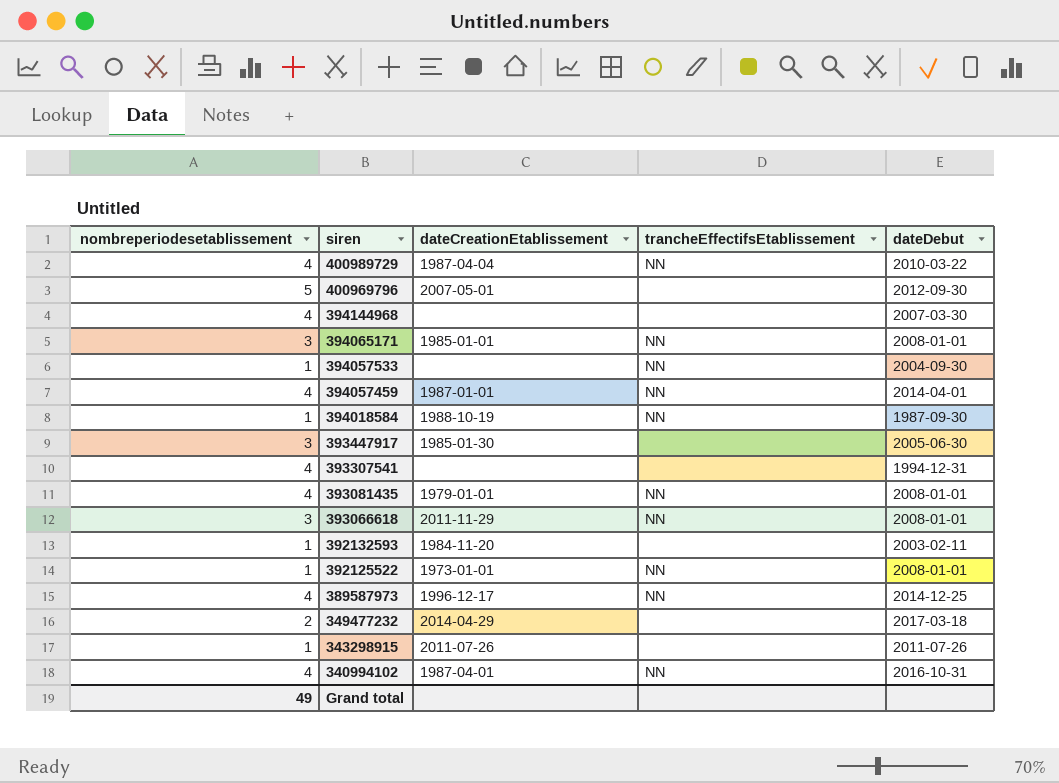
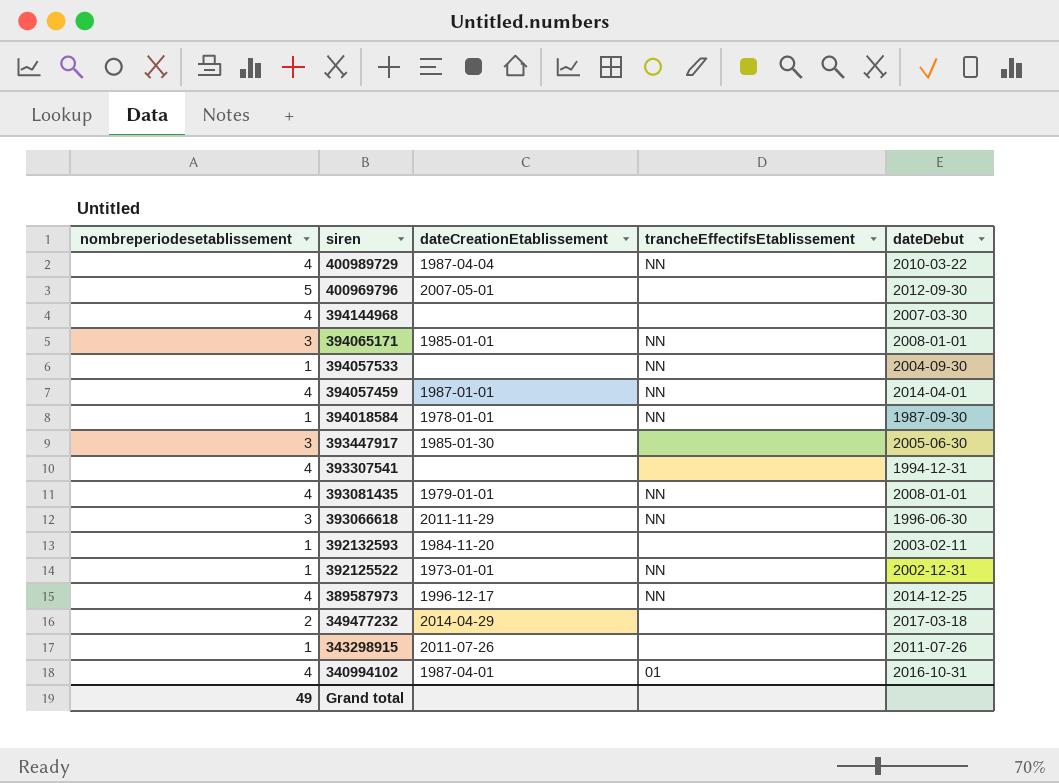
394018584 | dateCreationEtablissement: 1988-10-19 -> 1978-01-01
393066618 | dateDebut: 2008-01-01 -> 1996-06-30
392125522 | dateDebut: 2008-01-01 -> 2002-12-31
340994102 | trancheEffectifsEtablissement: NN -> 01

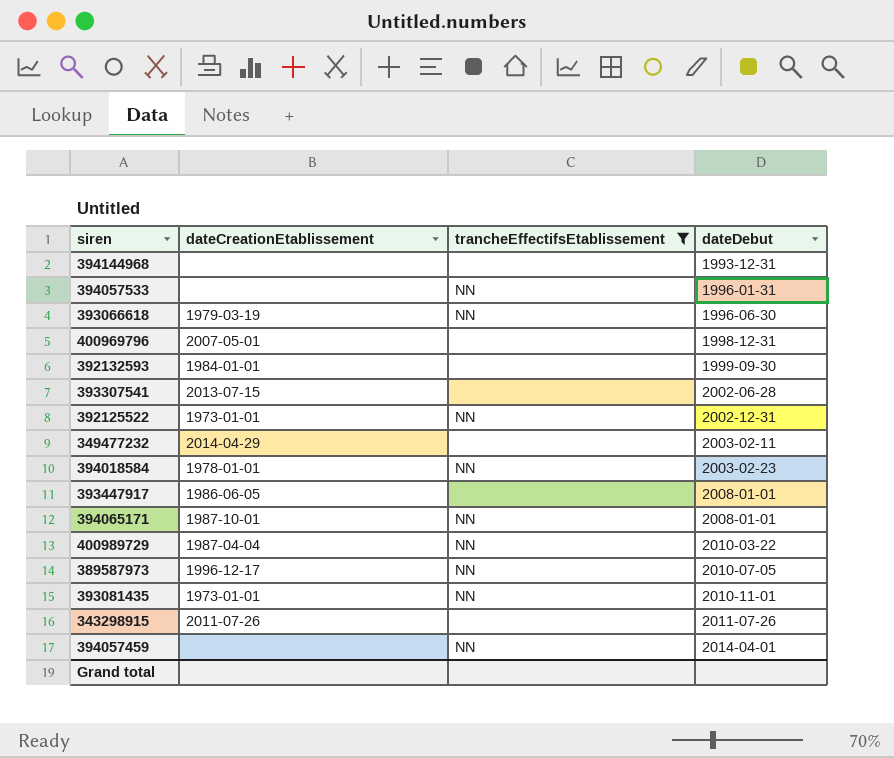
filter: none -> trancheEffectifsEtablissement != 01
row order: siren descending -> dateDebut ascending
column nombreperiodesetablissement | position: 1 -> none
394144968 | dateDebut: 2007-03-30 -> 1993-12-31
394057533 | dateDebut: 2004-09-30 -> 1996-01-31
393066618 | dateCreationEtablissement: 2011-11-29 -> 1979-03-19
400969796 | dateDebut: 2012-09-30 -> 1998-12-31
392132593 | dateCreationEtablissement: 1984-11-20 -> 1984-01-01
392132593 | dateDebut: 2003-02-11 -> 1999-09-30
393307541 | dateCreationEtablissement: none -> 2013-07-15
393307541 | dateDebut: 1994-12-31 -> 2002-06-28
349477232 | dateDebut: 2017-03-18 -> 2003-02-11
394018584 | dateDebut: 1987-09-30 -> 2003-02-23
393447917 | dateCreationEtablissement: 1985-01-30 -> 1986-06-05
393447917 | dateDebut: 2005-06-30 -> 2008-01-01
394065171 | dateCreationEtablissement: 1985-01-01 -> 1987-10-01
389587973 | dateDebut: 2014-12-25 -> 2010-07-05
393081435 | dateCreationEtablissement: 1979-01-01 -> 1973-01-01
393081435 | dateDebut: 2008-01-01 -> 2010-11-01
394057459 | dateCreationEtablissement: 1987-01-01 -> none

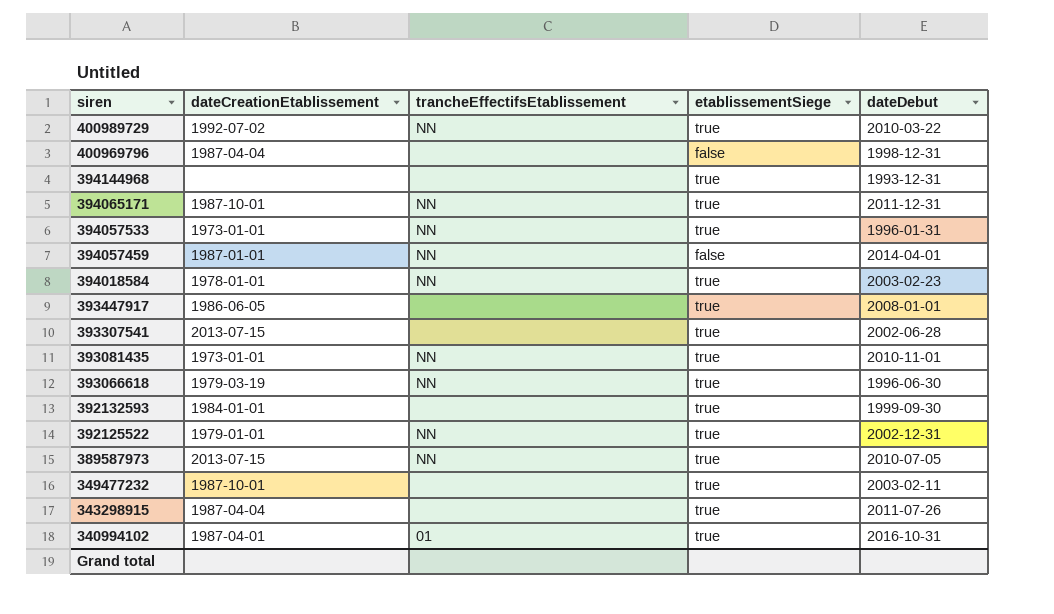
filter: trancheEffectifsEtablissement != 01 -> none
row order: dateDebut ascending -> siren descending
column etablissementSiege | position: none -> 4
400989729 | dateCreationEtablissement: 1987-04-04 -> 1992-07-02
400969796 | dateCreationEtablissement: 2007-05-01 -> 1987-04-04
394065171 | dateDebut: 2008-01-01 -> 2011-12-31
394057533 | dateCreationEtablissement: none -> 1973-01-01
394057459 | dateCreationEtablissement: none -> 1987-01-01
392125522 | dateCreationEtablissement: 1973-01-01 -> 1979-01-01
389587973 | dateCreationEtablissement: 1996-12-17 -> 2013-07-15
349477232 | dateCreationEtablissement: 2014-04-29 -> 1987-10-01
343298915 | dateCreationEtablissement: 2011-07-26 -> 1987-04-04

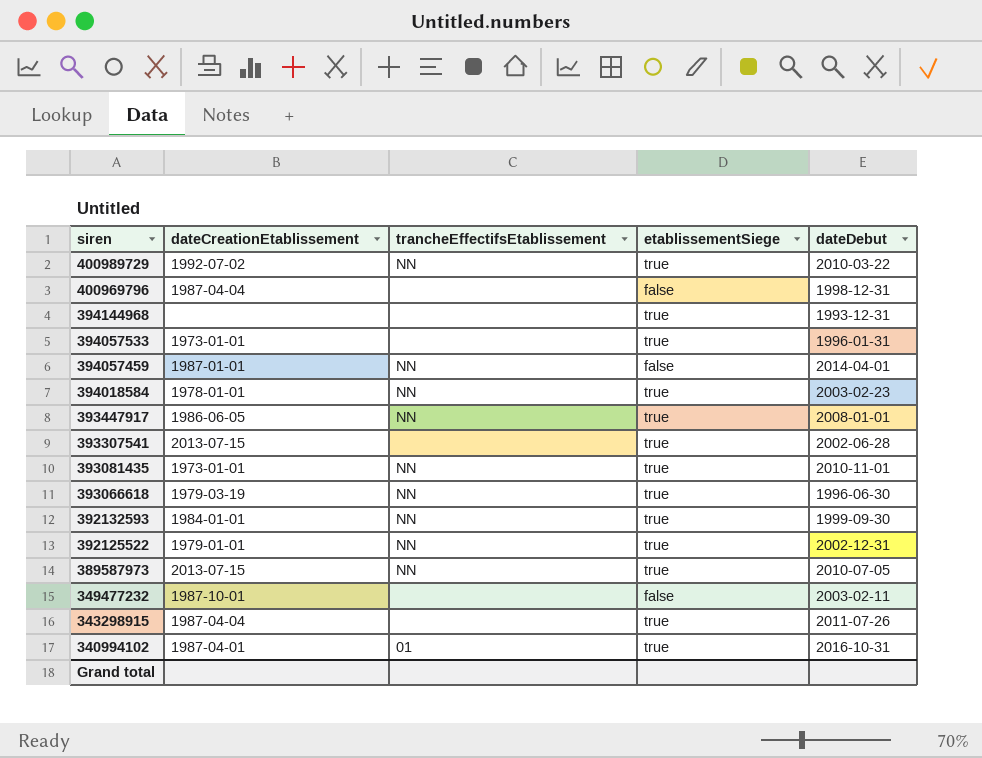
row 394065171: 1987-10-01 | NN | true | 2011-12-31 -> none
394057533 | trancheEffectifsEtablissement: NN -> none
393447917 | trancheEffectifsEtablissement: none -> NN
392132593 | trancheEffectifsEtablissement: none -> NN
349477232 | etablissementSiege: true -> false

